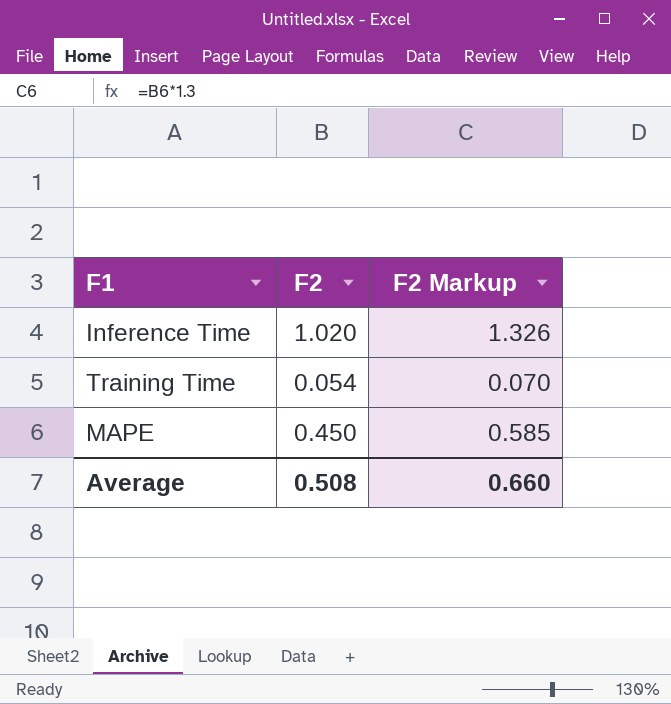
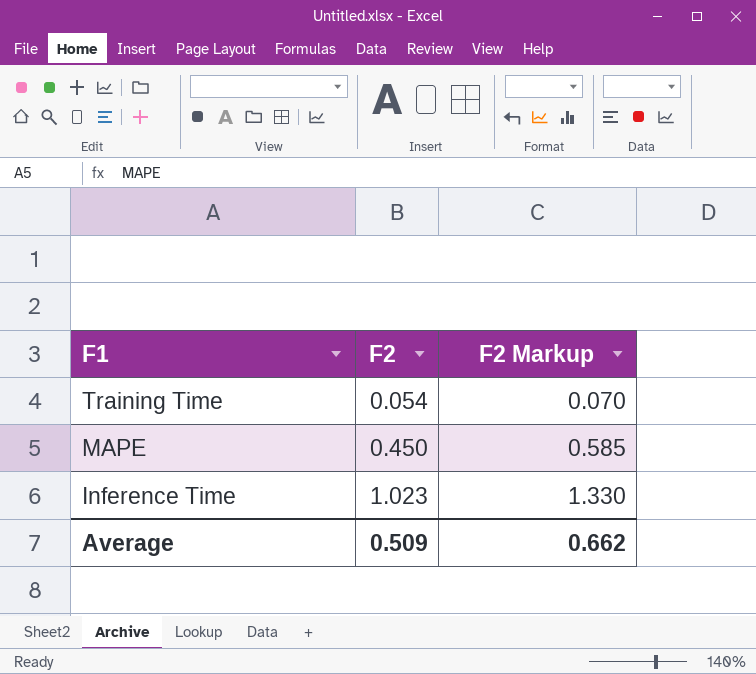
row order: none -> F1 descending
Inference Time | F2: 1.020 -> 1.023
Inference Time | F2 Markup: 1.326 -> 1.330
Average | F2: 0.508 -> 0.509
Average | F2 Markup: 0.660 -> 0.662

